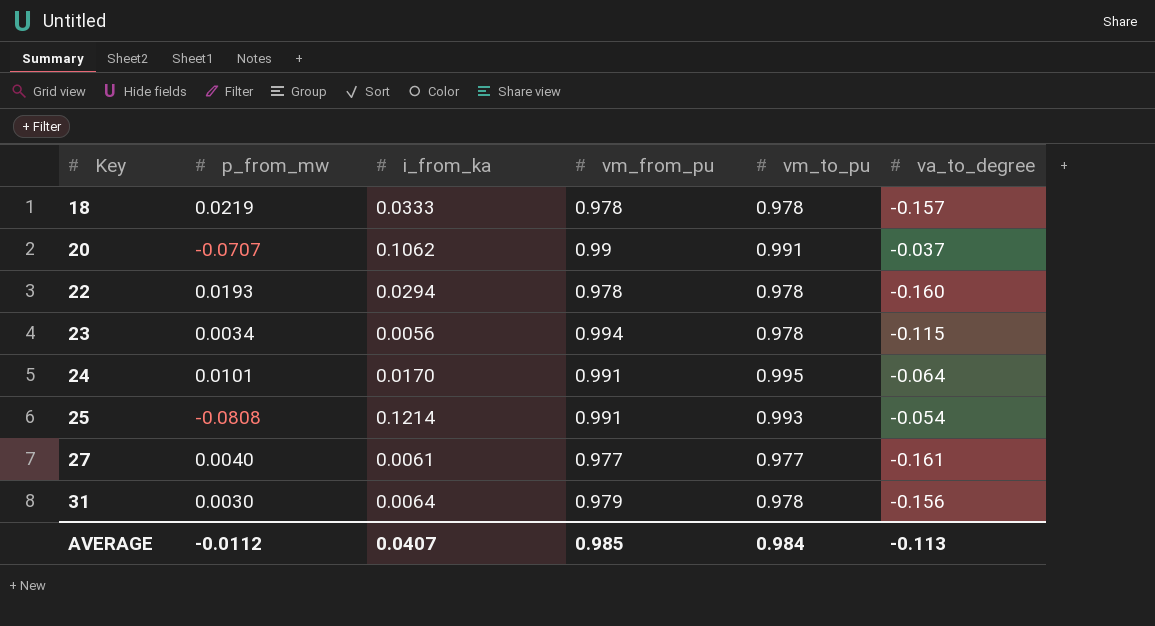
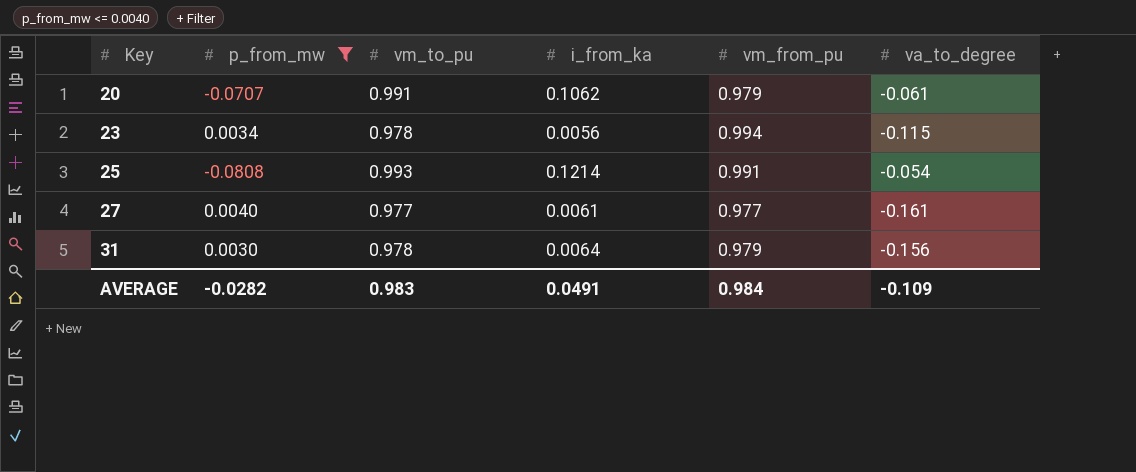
filter: none -> p_from_mw <= 0.0040
column vm_to_pu | position: 5 -> 3
20 | vm_from_pu: 0.99 -> 0.979
20 | va_to_degree: -0.037 -> -0.061
AVERAGE | p_from_mw: -0.0112 -> -0.0282
AVERAGE | vm_to_pu: 0.984 -> 0.983
AVERAGE | i_from_ka: 0.0407 -> 0.0491
AVERAGE | vm_from_pu: 0.985 -> 0.984
AVERAGE | va_to_degree: -0.113 -> -0.109

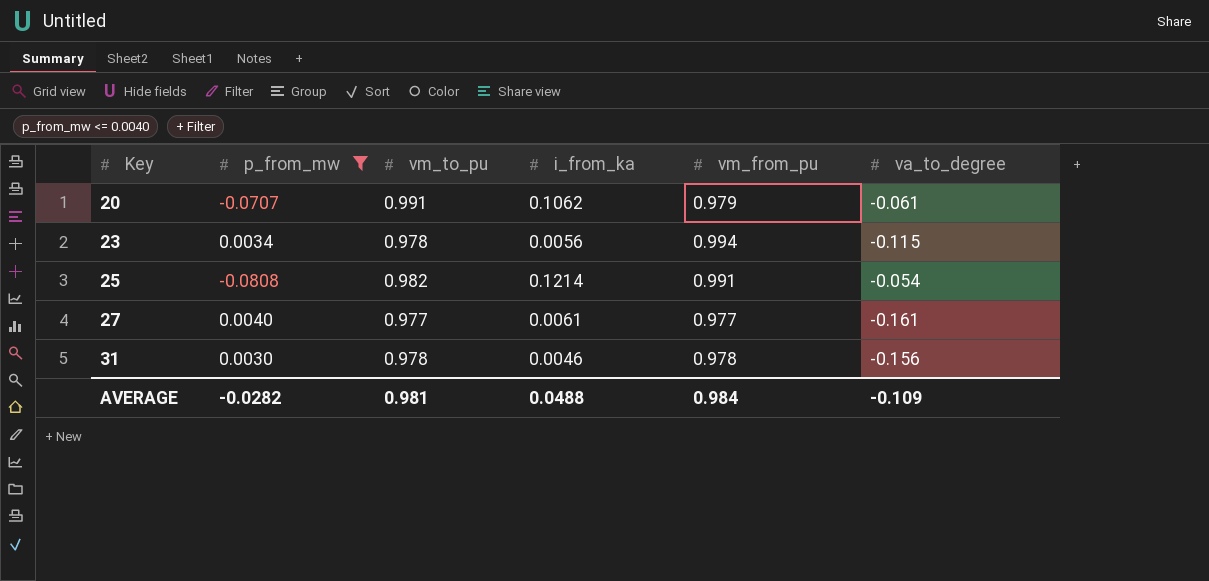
25 | vm_to_pu: 0.993 -> 0.982
31 | i_from_ka: 0.0064 -> 0.0046
31 | vm_from_pu: 0.979 -> 0.978
AVERAGE | vm_to_pu: 0.983 -> 0.981
AVERAGE | i_from_ka: 0.0491 -> 0.0488

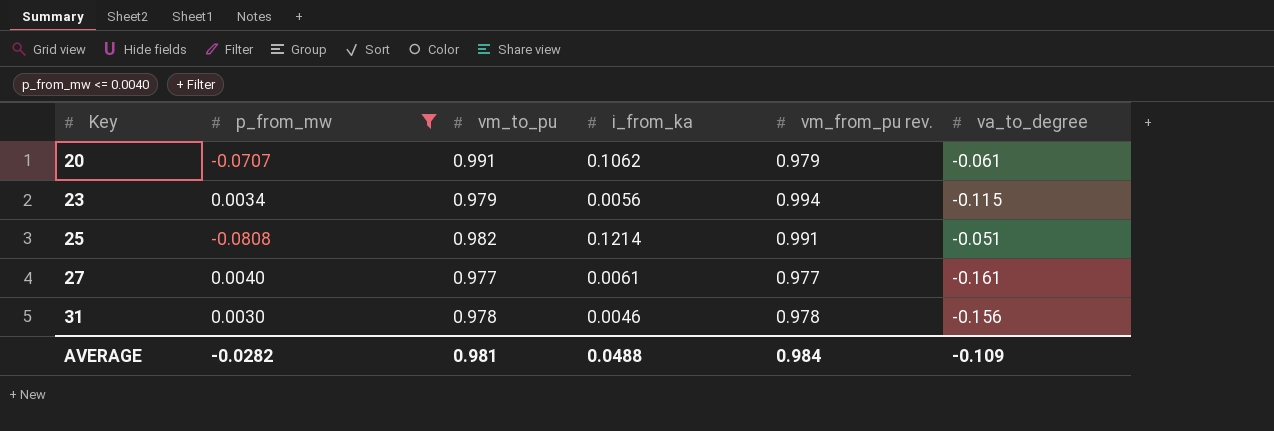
column name: vm_from_pu -> vm_from_pu rev.
23 | vm_to_pu: 0.978 -> 0.979
25 | va_to_degree: -0.054 -> -0.051

